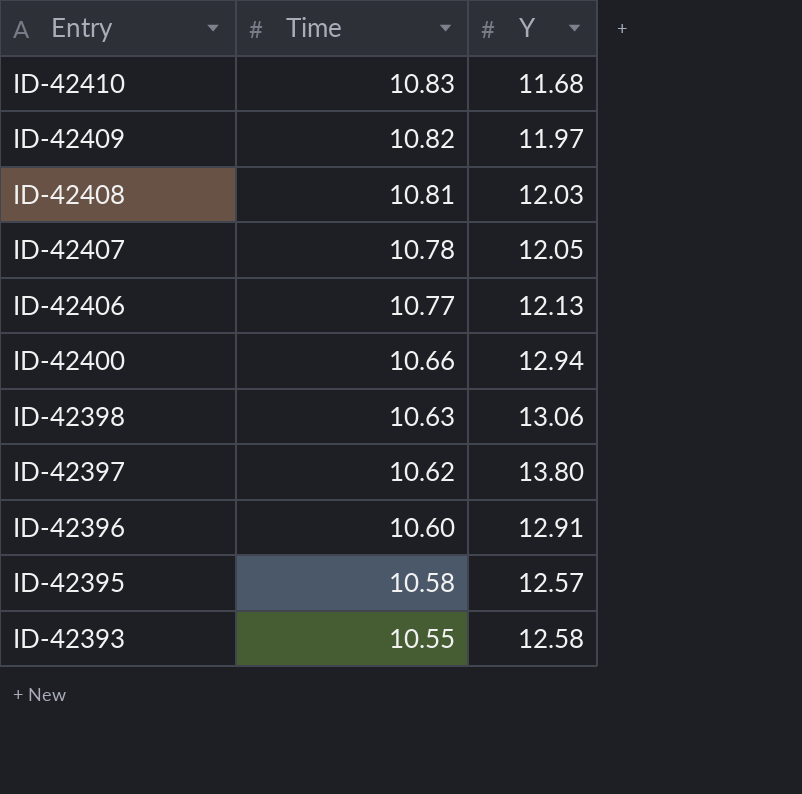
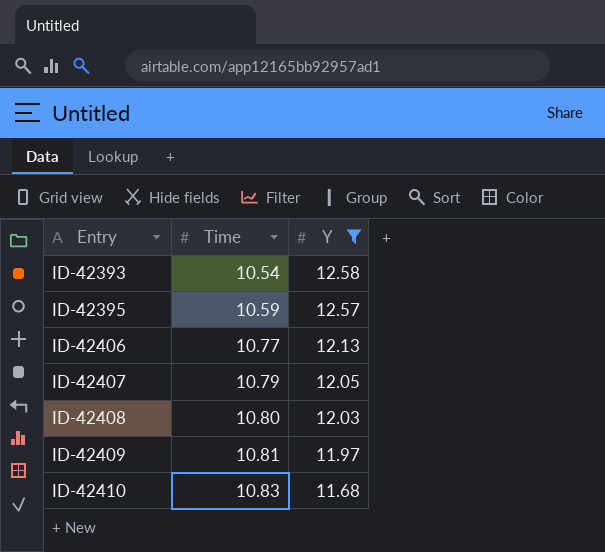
filter: none -> Y <= 12.58
row order: Entry descending -> Entry ascending
ID-42393 | Time: 10.55 -> 10.54
ID-42395 | Time: 10.58 -> 10.59
ID-42407 | Time: 10.78 -> 10.79
ID-42408 | Time: 10.81 -> 10.80
ID-42409 | Time: 10.82 -> 10.81

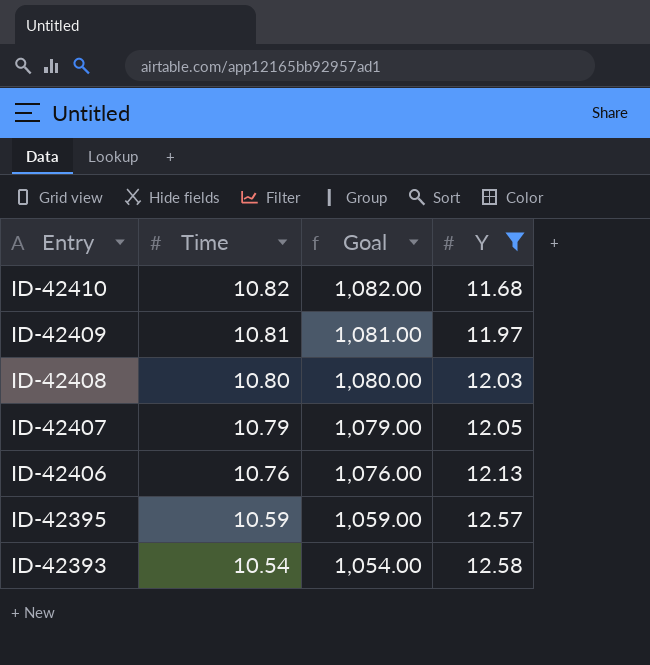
row order: Entry ascending -> Entry descending
column Goal | formula: none -> [Time] * 100
ID-42410 | Time: 10.83 -> 10.82
ID-42406 | Time: 10.77 -> 10.76

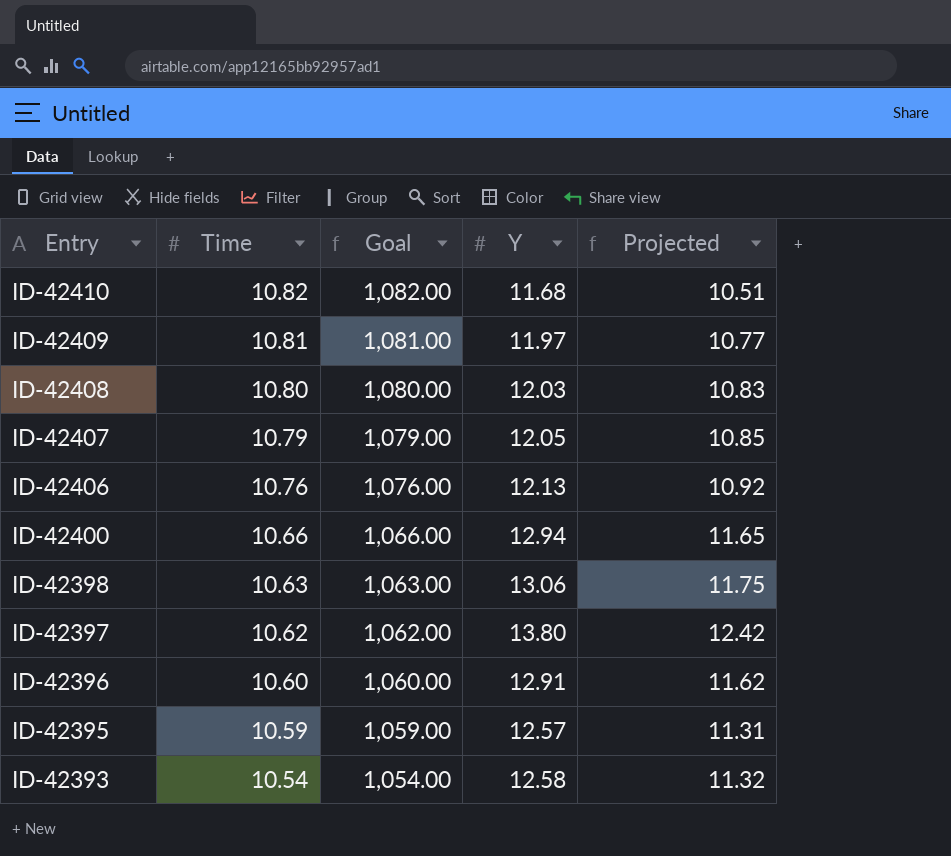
filter: Y <= 12.58 -> none
column Projected | formula: none -> [Y] * 0.9

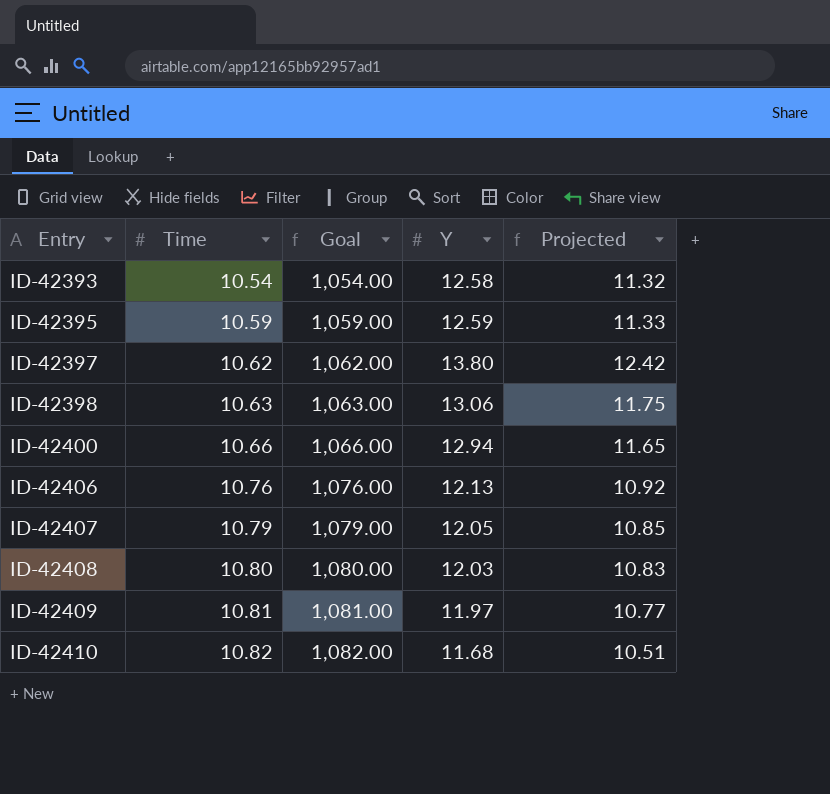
row order: Entry descending -> Entry ascending
row ID-42396: 10.60 | 1,060.00 | 12.91 | 11.62 -> none
ID-42395 | Y: 12.57 -> 12.59
ID-42395 | Projected: 11.31 -> 11.33

